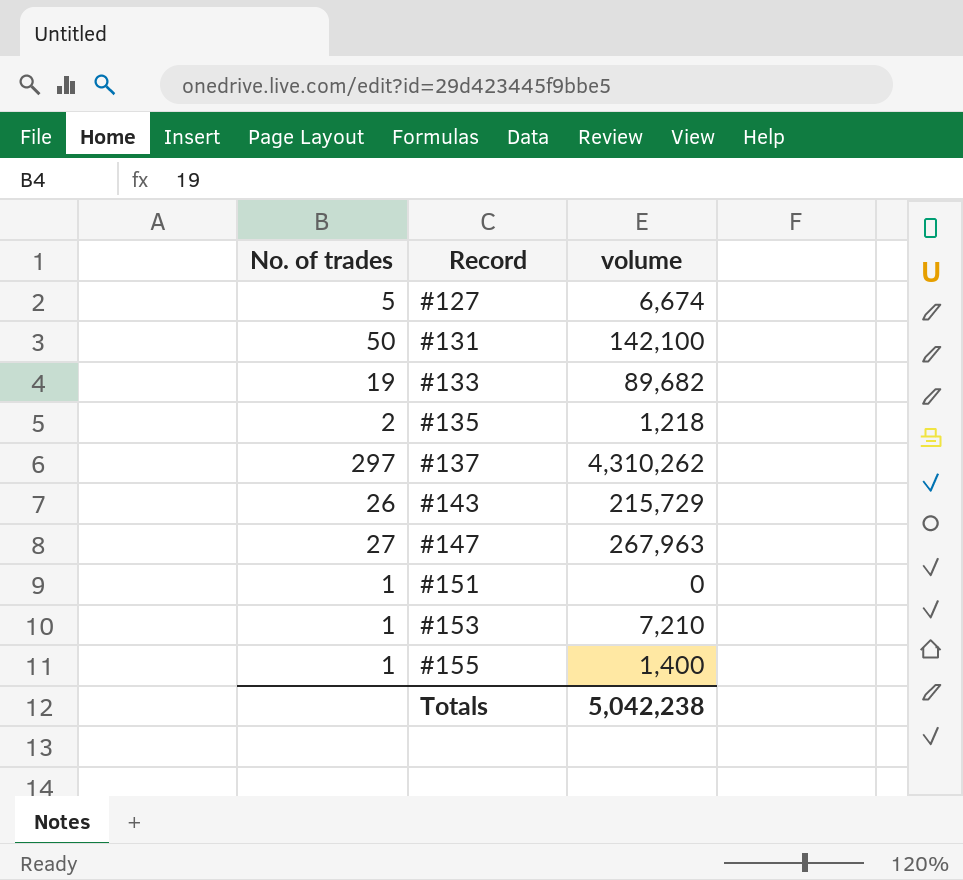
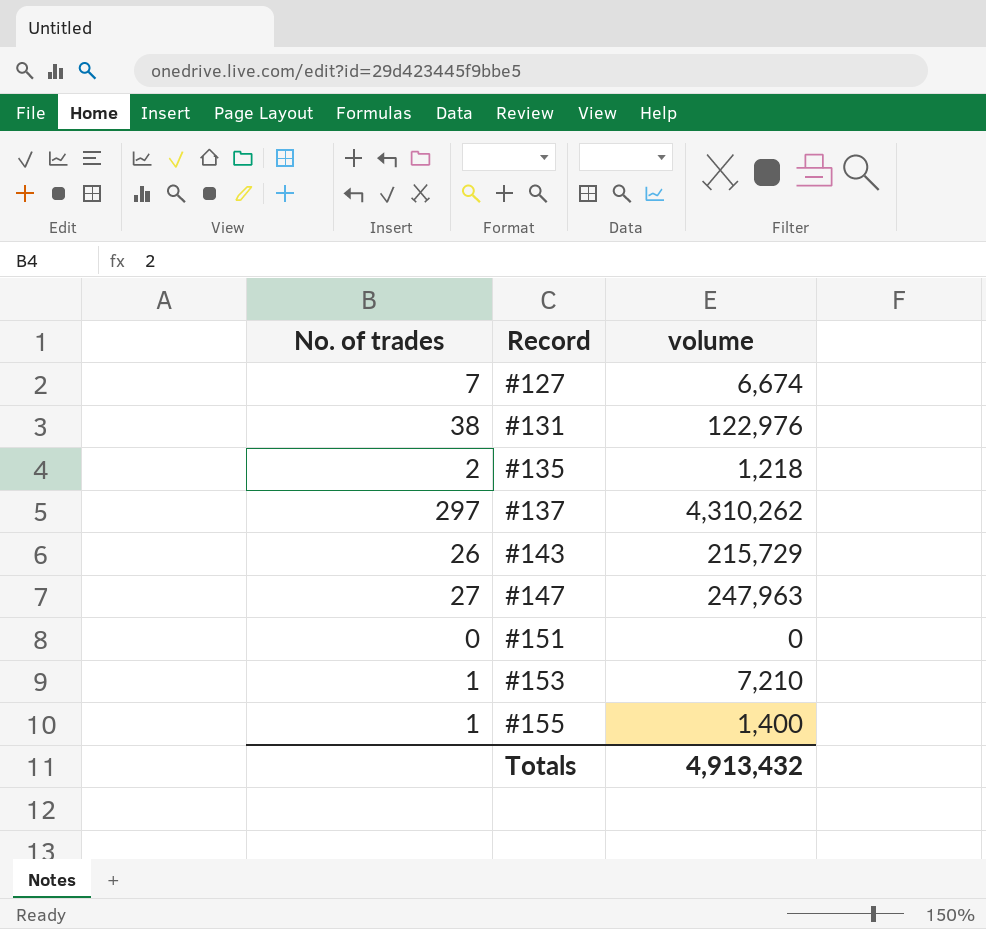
row #133: 19 | 89,682 -> none
#127 | No. of trades: 5 -> 7
#131 | No. of trades: 50 -> 38
#131 | volume: 142,100 -> 122,976
#147 | volume: 267,963 -> 247,963
#151 | No. of trades: 1 -> 0
Totals | volume: 5,042,238 -> 4,913,432

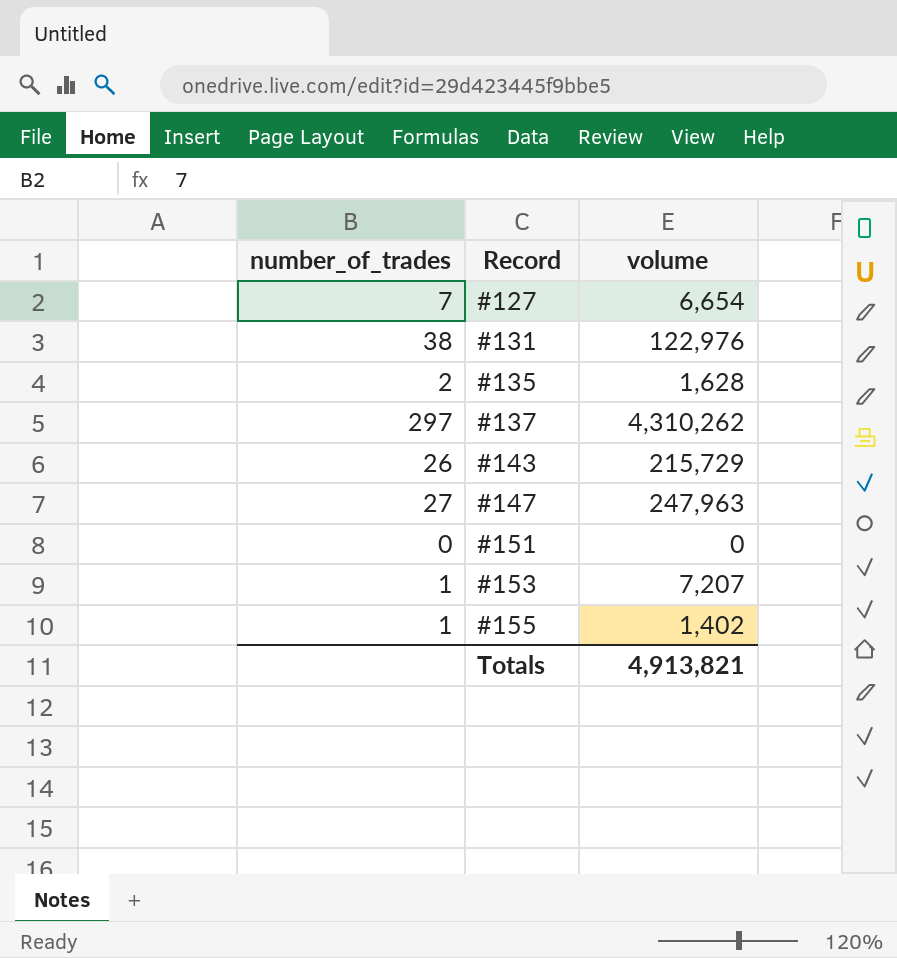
column name: No. of trades -> number_of_trades
#127 | volume: 6,674 -> 6,654
#135 | volume: 1,218 -> 1,628
#153 | volume: 7,210 -> 7,207
#155 | volume: 1,400 -> 1,402
Totals | volume: 4,913,432 -> 4,913,821

